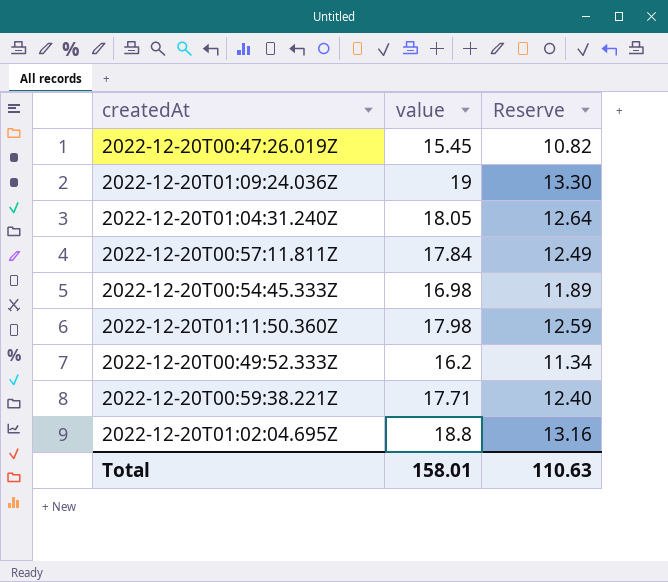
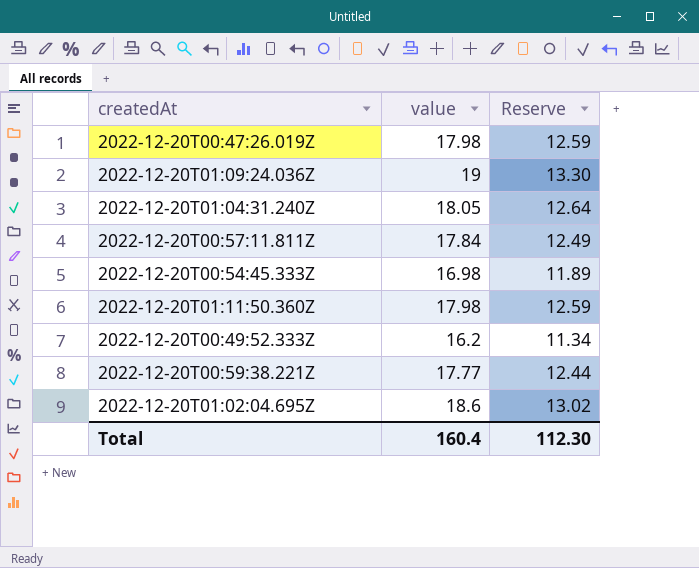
2022-12-20T00:47:26.019Z | value: 15.45 -> 17.98
2022-12-20T00:47:26.019Z | Reserve: 10.82 -> 12.59
2022-12-20T00:59:38.221Z | value: 17.71 -> 17.77
2022-12-20T00:59:38.221Z | Reserve: 12.40 -> 12.44
2022-12-20T01:02:04.695Z | value: 18.8 -> 18.6
2022-12-20T01:02:04.695Z | Reserve: 13.16 -> 13.02
Total | value: 158.01 -> 160.4
Total | Reserve: 110.63 -> 112.30

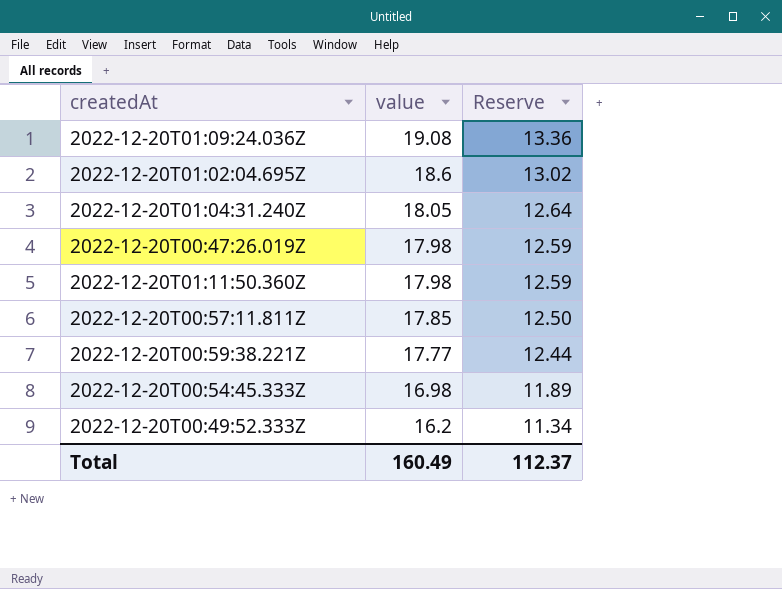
row order: none -> value descending
2022-12-20T01:09:24.036Z | value: 19 -> 19.08
2022-12-20T01:09:24.036Z | Reserve: 13.30 -> 13.36
2022-12-20T00:57:11.811Z | value: 17.84 -> 17.85
2022-12-20T00:57:11.811Z | Reserve: 12.49 -> 12.50
Total | value: 160.4 -> 160.49
Total | Reserve: 112.30 -> 112.37

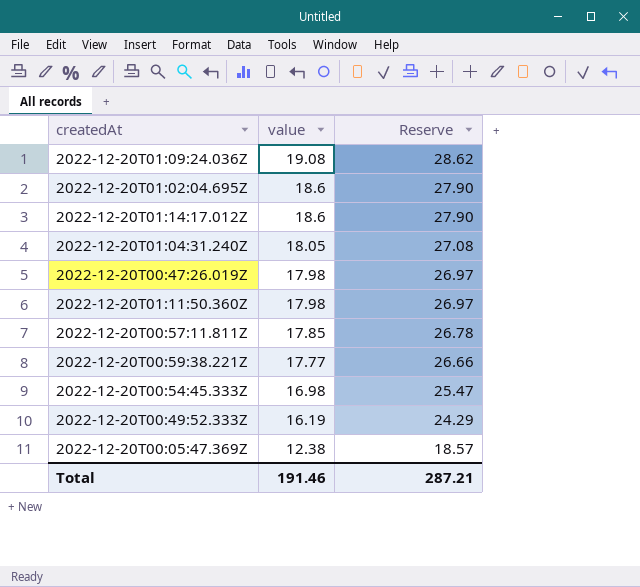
column Reserve | formula: [value] * 0.7 -> [value] * 1.5
row 2022-12-20T01:14:17.012Z: none -> 18.6 | 27.90
2022-12-20T00:49:52.333Z | value: 16.2 -> 16.19
row 2022-12-20T00:05:47.369Z: none -> 12.38 | 18.57
Total | value: 160.49 -> 191.46
Total | Reserve: 112.37 -> 287.21

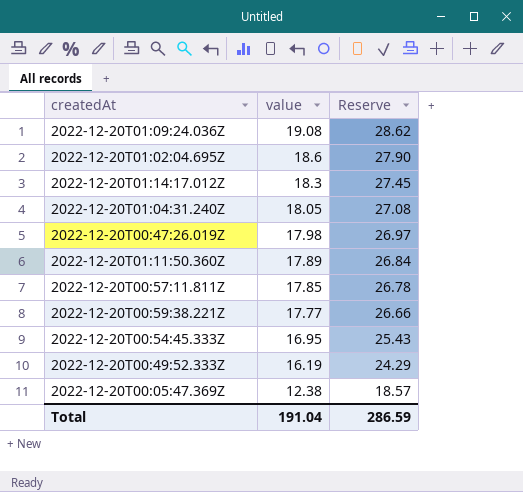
2022-12-20T01:14:17.012Z | value: 18.6 -> 18.3
2022-12-20T01:14:17.012Z | Reserve: 27.90 -> 27.45
2022-12-20T01:11:50.360Z | value: 17.98 -> 17.89
2022-12-20T01:11:50.360Z | Reserve: 26.97 -> 26.84
2022-12-20T00:54:45.333Z | value: 16.98 -> 16.95
2022-12-20T00:54:45.333Z | Reserve: 25.47 -> 25.43
Total | value: 191.46 -> 191.04
Total | Reserve: 287.21 -> 286.59

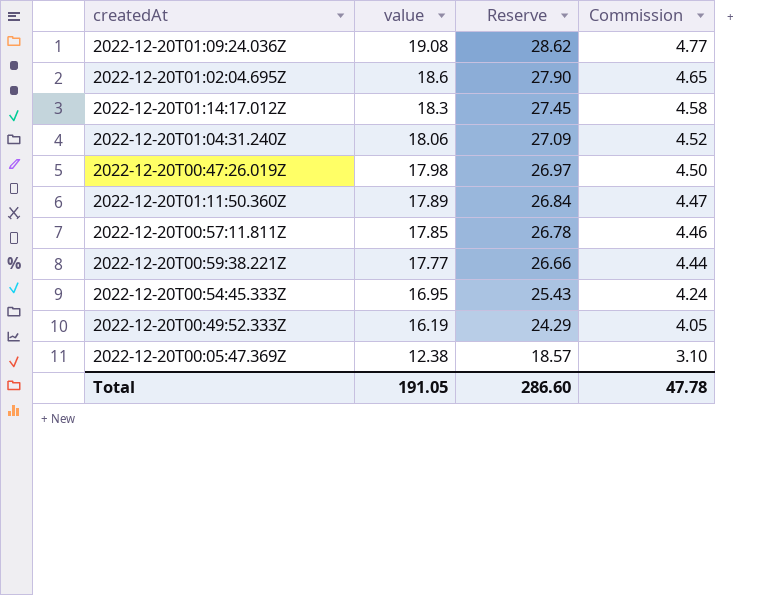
column Commission | formula: none -> [value] * 0.25
2022-12-20T01:04:31.240Z | value: 18.05 -> 18.06
2022-12-20T01:04:31.240Z | Reserve: 27.08 -> 27.09
Total | value: 191.04 -> 191.05
Total | Reserve: 286.59 -> 286.60

